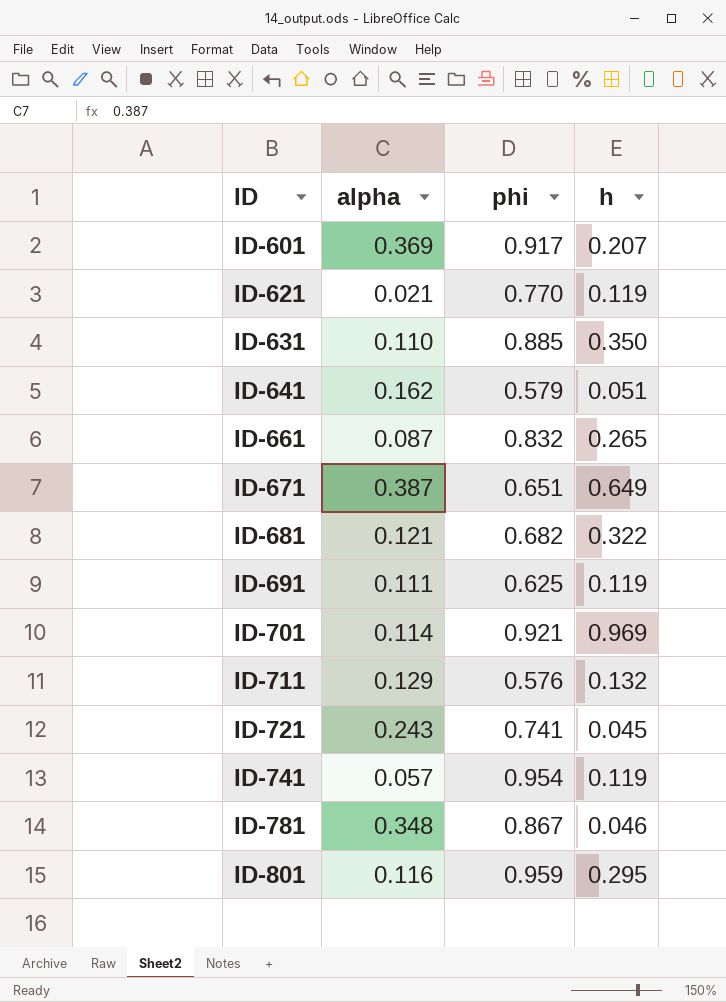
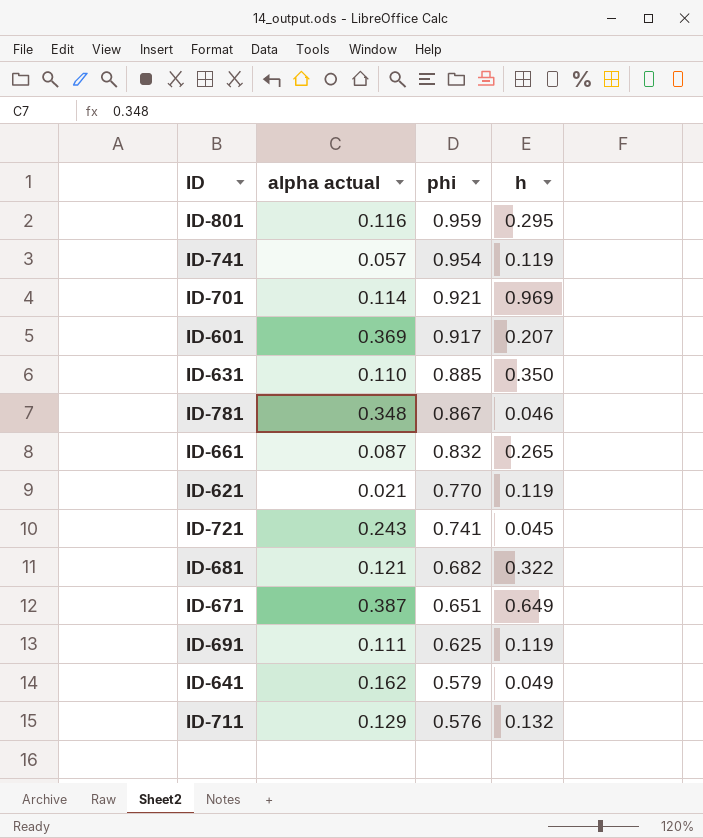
row order: ID ascending -> phi descending
column name: alpha -> alpha actual
ID-641 | h: 0.051 -> 0.049

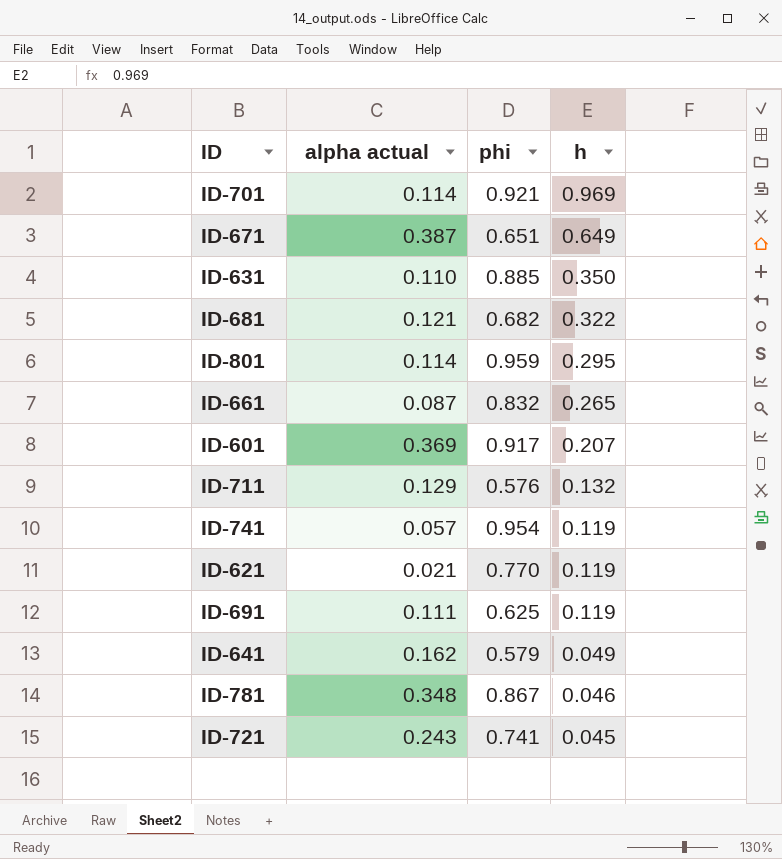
row order: phi descending -> h descending
ID-801 | alpha actual: 0.116 -> 0.114

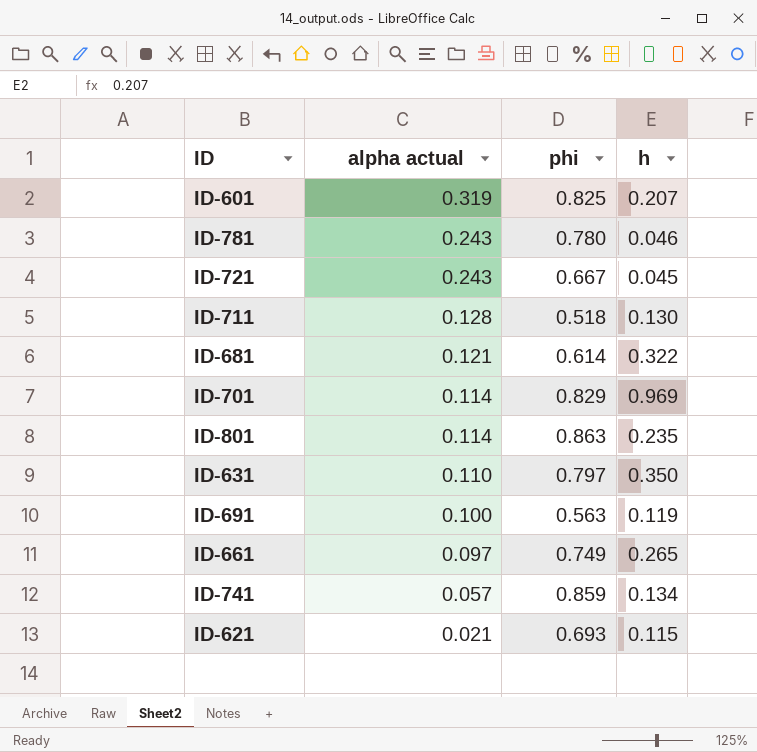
row order: h descending -> alpha actual descending
row ID-671: 0.387 | 0.651 | 0.649 -> none
row ID-641: 0.162 | 0.579 | 0.049 -> none
ID-601 | alpha actual: 0.369 -> 0.319
ID-601 | phi: 0.917 -> 0.825
ID-781 | alpha actual: 0.348 -> 0.243
ID-781 | phi: 0.867 -> 0.780
ID-721 | phi: 0.741 -> 0.667
ID-711 | alpha actual: 0.129 -> 0.128
ID-711 | phi: 0.576 -> 0.518
ID-711 | h: 0.132 -> 0.130
ID-681 | phi: 0.682 -> 0.614
ID-701 | phi: 0.921 -> 0.829
ID-801 | phi: 0.959 -> 0.863
ID-801 | h: 0.295 -> 0.235
ID-631 | phi: 0.885 -> 0.797
ID-691 | alpha actual: 0.111 -> 0.100
ID-691 | phi: 0.625 -> 0.563
ID-661 | alpha actual: 0.087 -> 0.097
ID-661 | phi: 0.832 -> 0.749
ID-741 | phi: 0.954 -> 0.859
ID-741 | h: 0.119 -> 0.134
ID-621 | phi: 0.770 -> 0.693
ID-621 | h: 0.119 -> 0.115

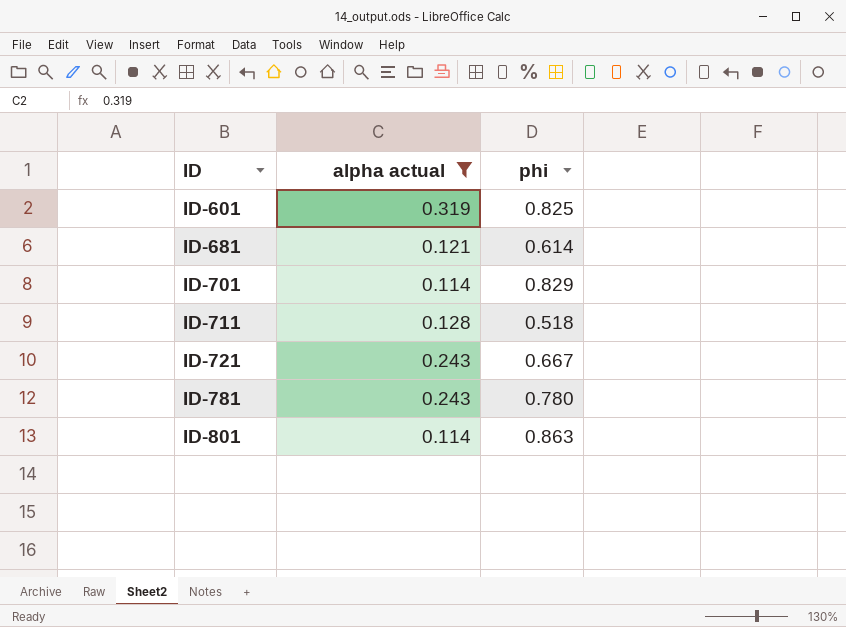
filter: none -> alpha actual >= 0.114
row order: alpha actual descending -> ID ascending
column h | position: 4 -> none

